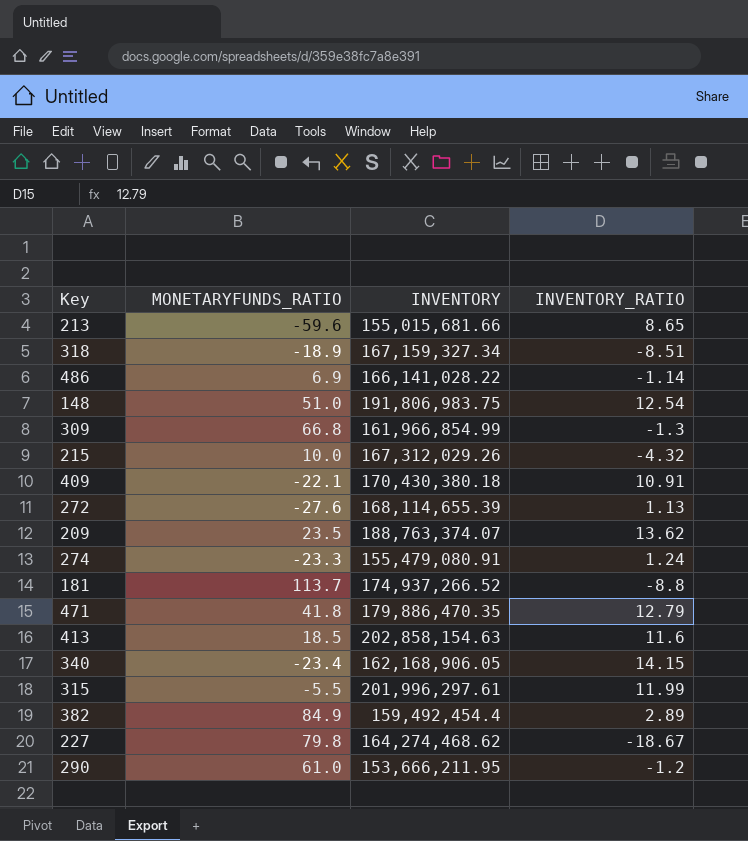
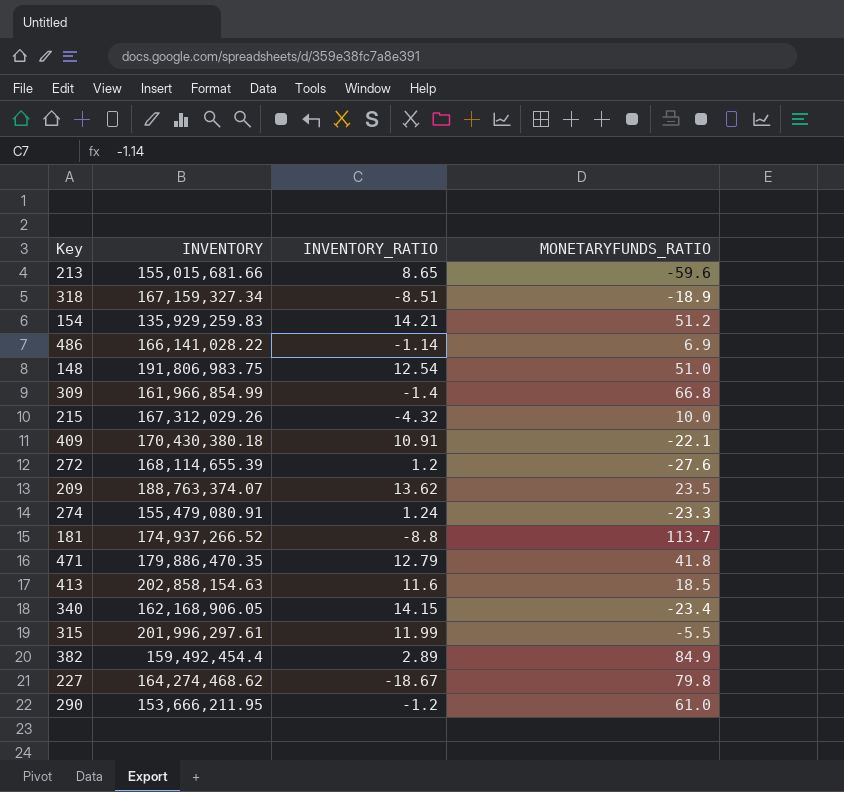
column MONETARYFUNDS_RATIO | position: 2 -> 4
row 154: none -> 135,929,259.83 | 14.21 | 51.2
309 | INVENTORY_RATIO: -1.3 -> -1.4
272 | INVENTORY_RATIO: 1.13 -> 1.2

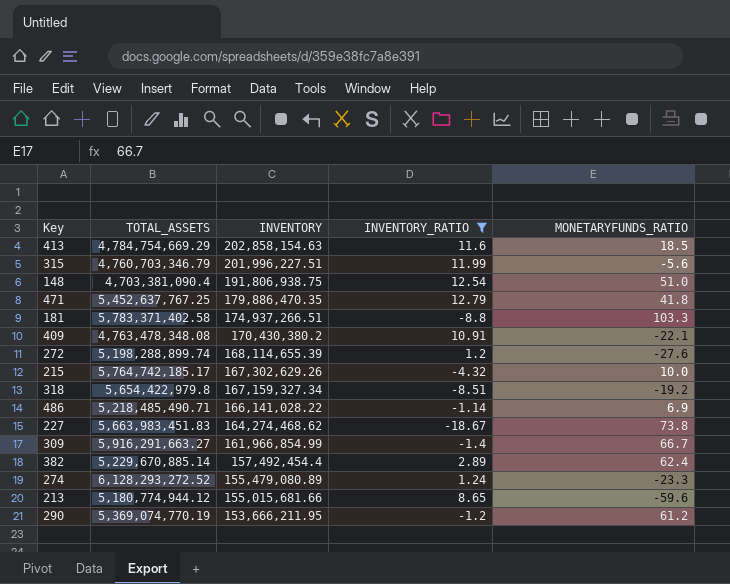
filter: none -> INVENTORY_RATIO <= 12.79
row order: none -> INVENTORY descending
column TOTAL_ASSETS | position: none -> 2
315 | INVENTORY: 201,996,297.61 -> 201,996,227.51
315 | MONETARYFUNDS_RATIO: -5.5 -> -5.6
148 | INVENTORY: 191,806,983.75 -> 191,806,938.75
181 | INVENTORY: 174,937,266.52 -> 174,937,266.51
181 | MONETARYFUNDS_RATIO: 113.7 -> 103.3
409 | INVENTORY: 170,430,380.18 -> 170,430,380.2
215 | INVENTORY: 167,312,029.26 -> 167,302,629.26
318 | MONETARYFUNDS_RATIO: -18.9 -> -19.2
227 | MONETARYFUNDS_RATIO: 79.8 -> 73.8
309 | MONETARYFUNDS_RATIO: 66.8 -> 66.7
382 | INVENTORY: 159,492,454.4 -> 157,492,454.4
382 | MONETARYFUNDS_RATIO: 84.9 -> 62.4
274 | INVENTORY: 155,479,080.91 -> 155,479,080.89
290 | MONETARYFUNDS_RATIO: 61.0 -> 61.2

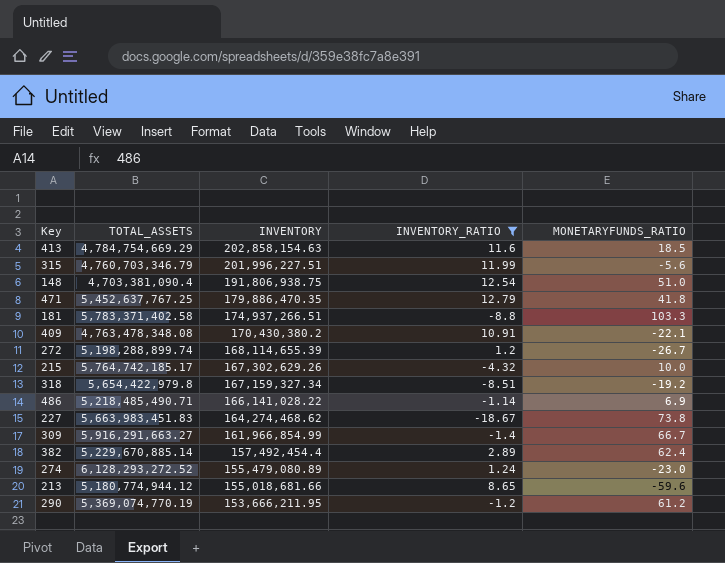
272 | MONETARYFUNDS_RATIO: -27.6 -> -26.7
274 | MONETARYFUNDS_RATIO: -23.3 -> -23.0
213 | INVENTORY: 155,015,681.66 -> 155,018,681.66

